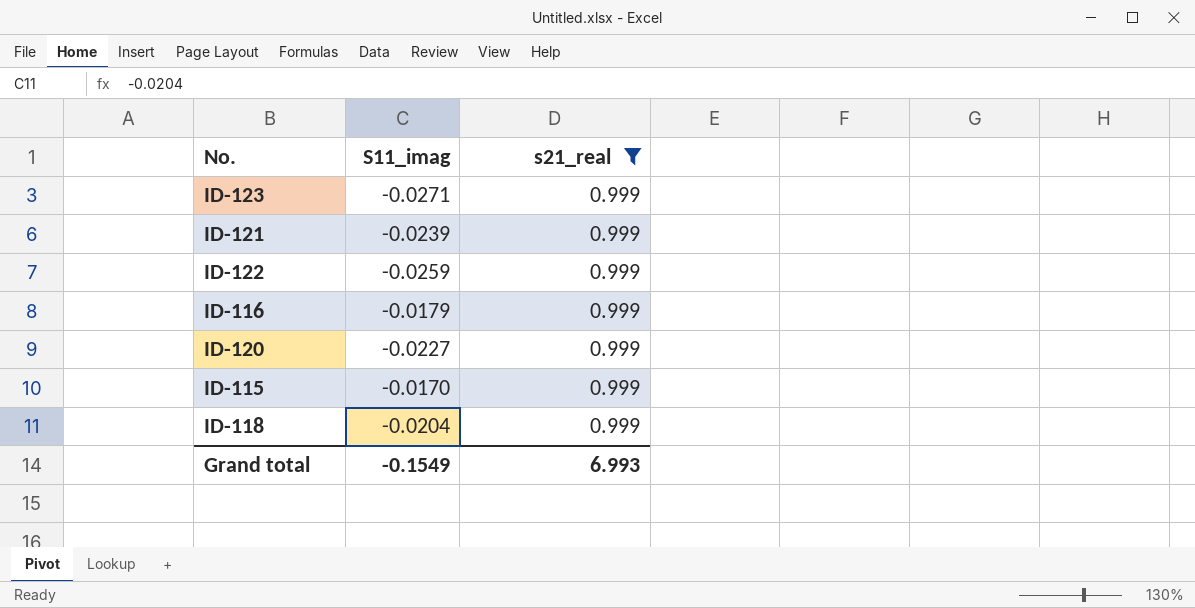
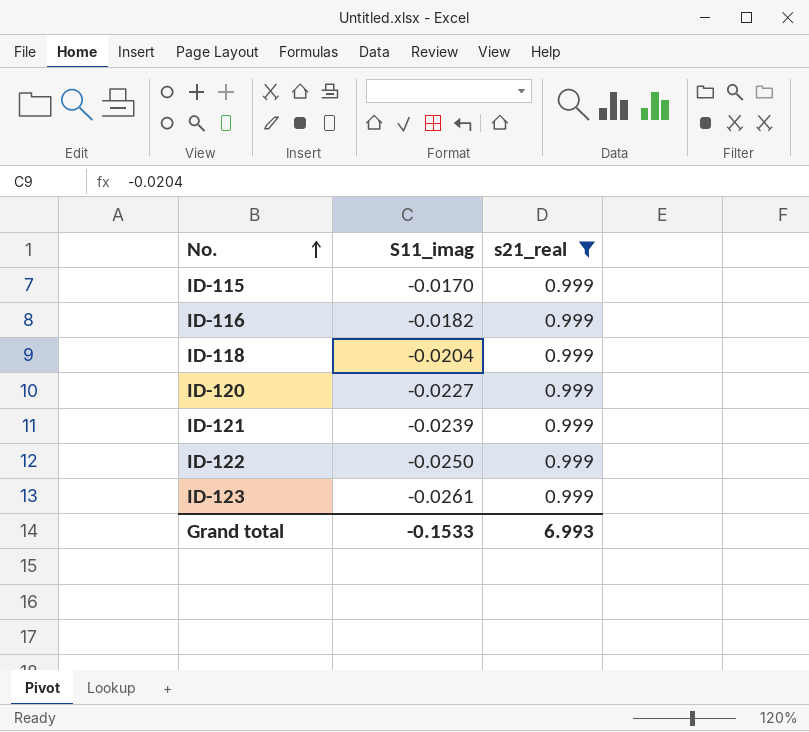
row order: none -> No. ascending
ID-116 | S11_imag: -0.0179 -> -0.0182
ID-122 | S11_imag: -0.0259 -> -0.0250
ID-123 | S11_imag: -0.0271 -> -0.0261
Grand total | S11_imag: -0.1549 -> -0.1533

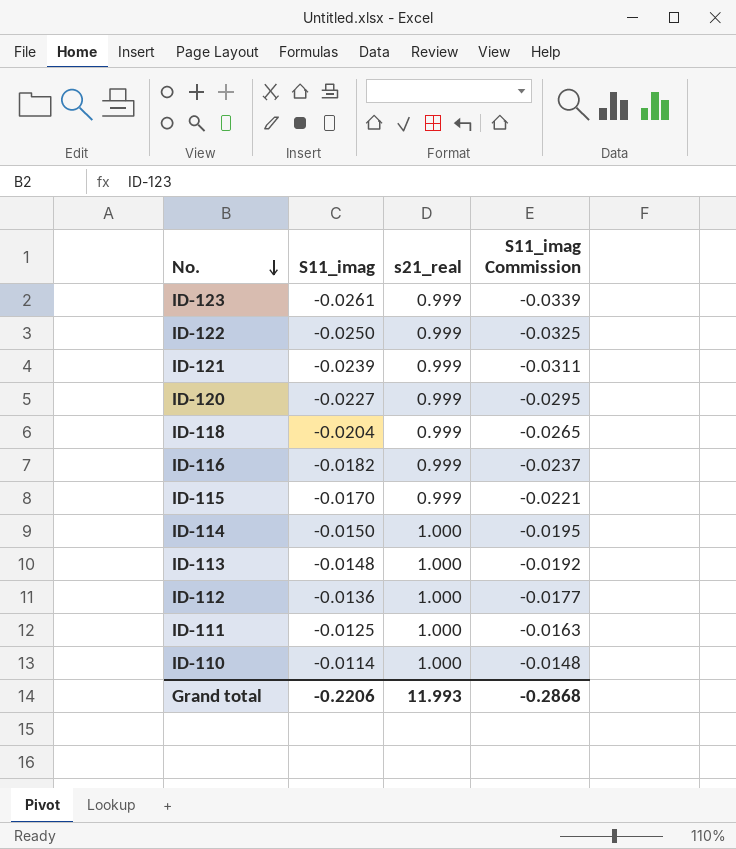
filter: s21_real = 0.999 -> none
row order: No. ascending -> No. descending
column S11_imag Commission | formula: none -> [S11_imag] * 1.3
Grand total | S11_imag: -0.1533 -> -0.2206
Grand total | s21_real: 6.993 -> 11.993

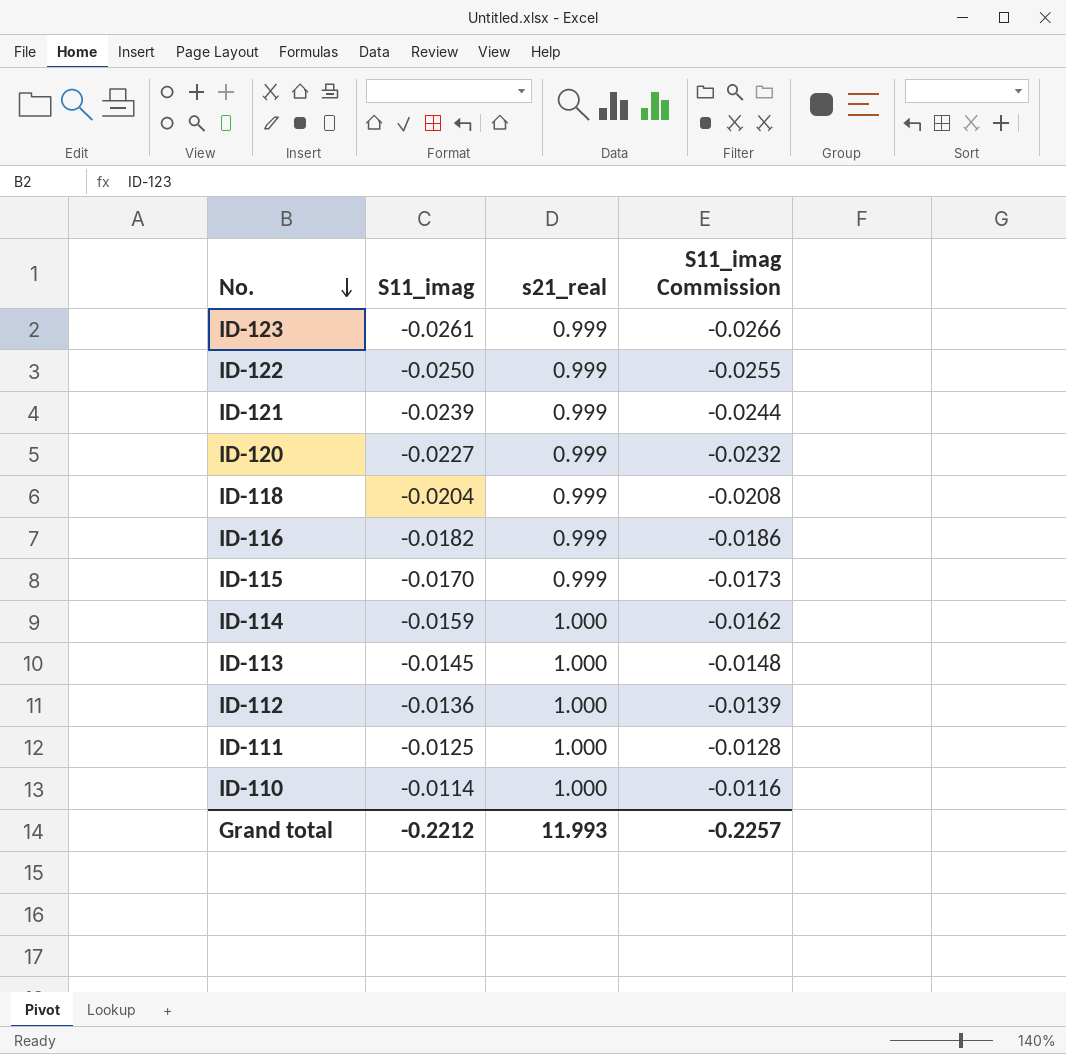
column S11_imag Commission | formula: [S11_imag] * 1.3 -> [S11_imag] * 1.02
ID-114 | S11_imag: -0.0150 -> -0.0159
ID-113 | S11_imag: -0.0148 -> -0.0145
Grand total | S11_imag: -0.2206 -> -0.2212
Grand total | S11_imag Commission: -0.2868 -> -0.2257

